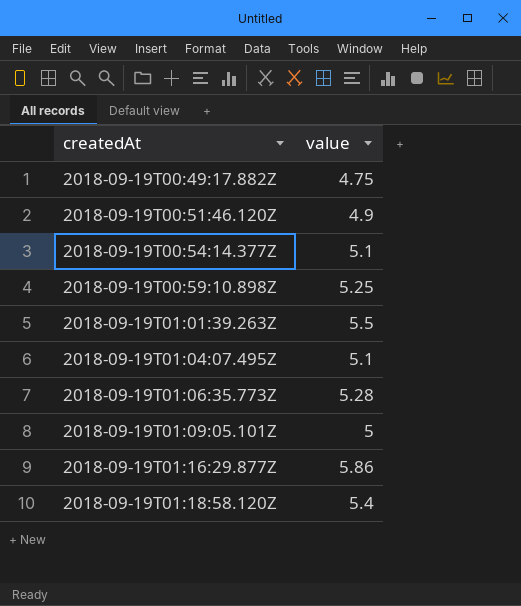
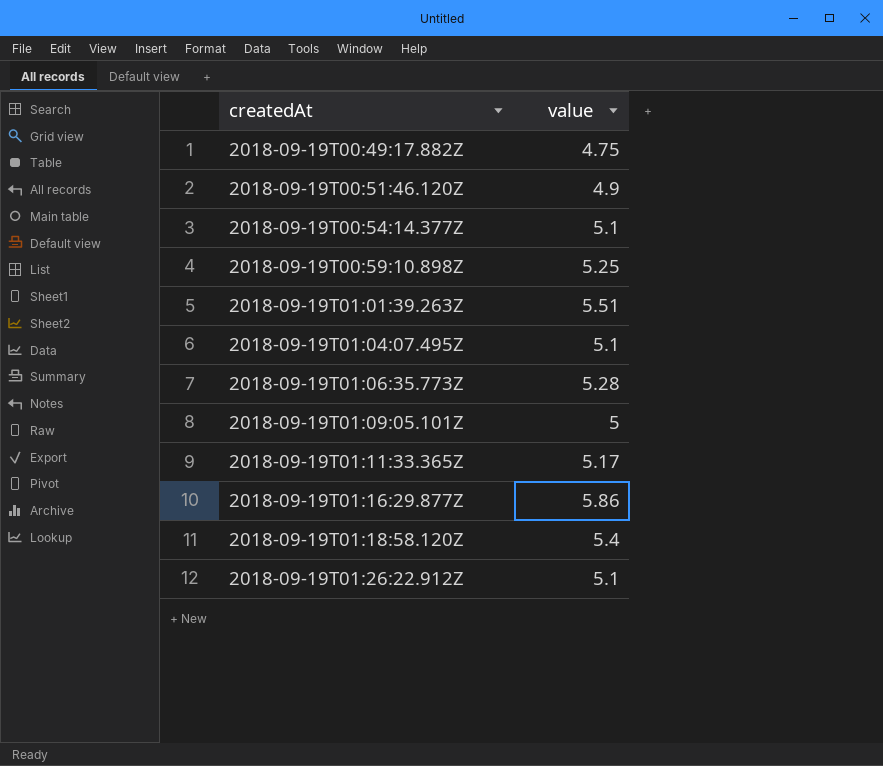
2018-09-19T01:01:39.263Z | value: 5.5 -> 5.51
row 2018-09-19T01:11:33.365Z: none -> 5.17
row 2018-09-19T01:26:22.912Z: none -> 5.1

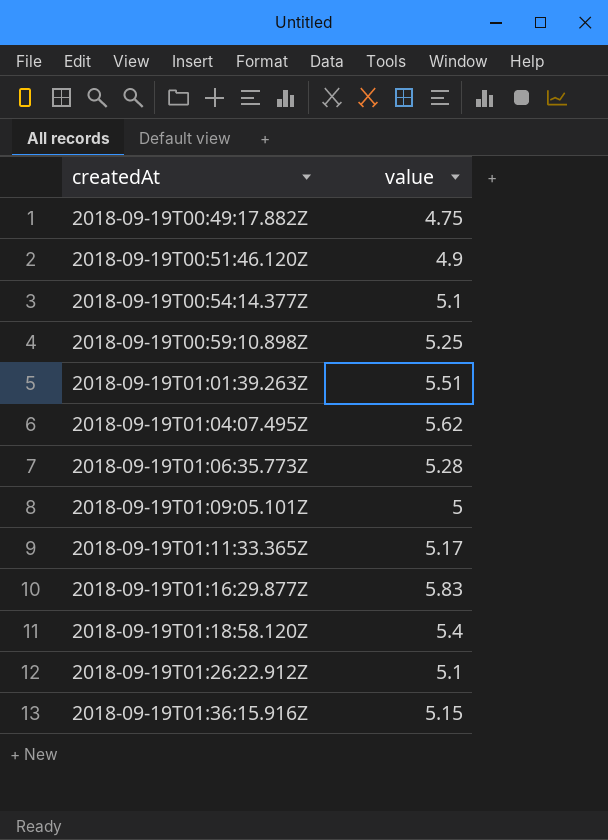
2018-09-19T01:04:07.495Z | value: 5.1 -> 5.62
2018-09-19T01:16:29.877Z | value: 5.86 -> 5.83
row 2018-09-19T01:36:15.916Z: none -> 5.15

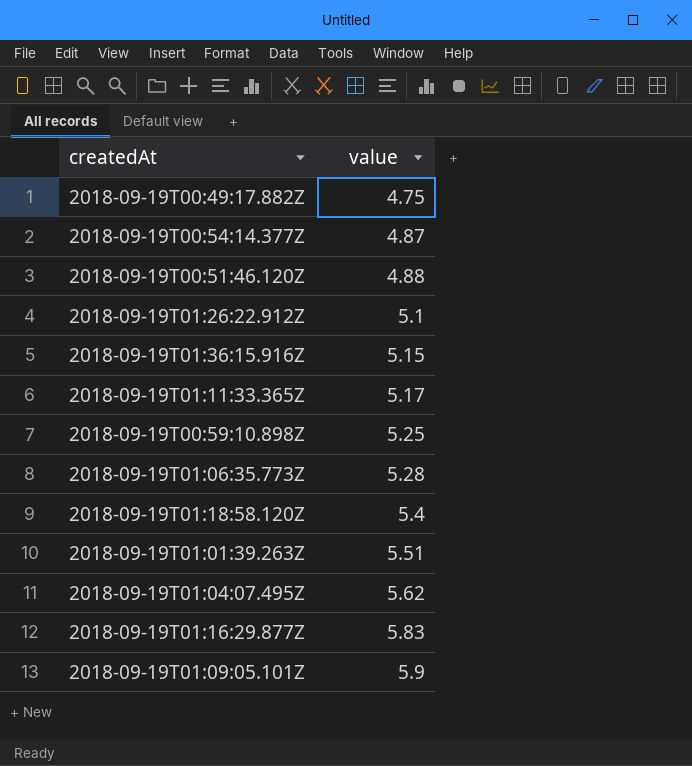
row order: createdAt ascending -> value ascending
2018-09-19T00:54:14.377Z | value: 5.1 -> 4.87
2018-09-19T00:51:46.120Z | value: 4.9 -> 4.88
2018-09-19T01:09:05.101Z | value: 5 -> 5.9

